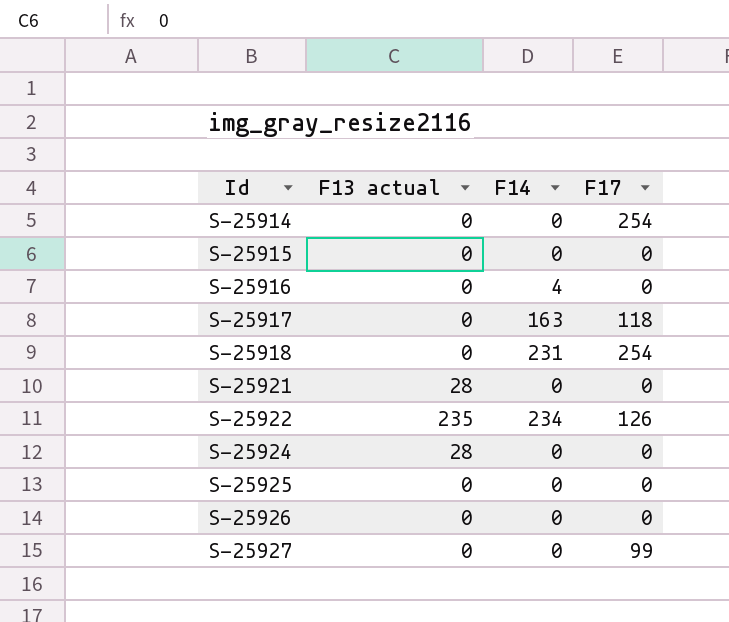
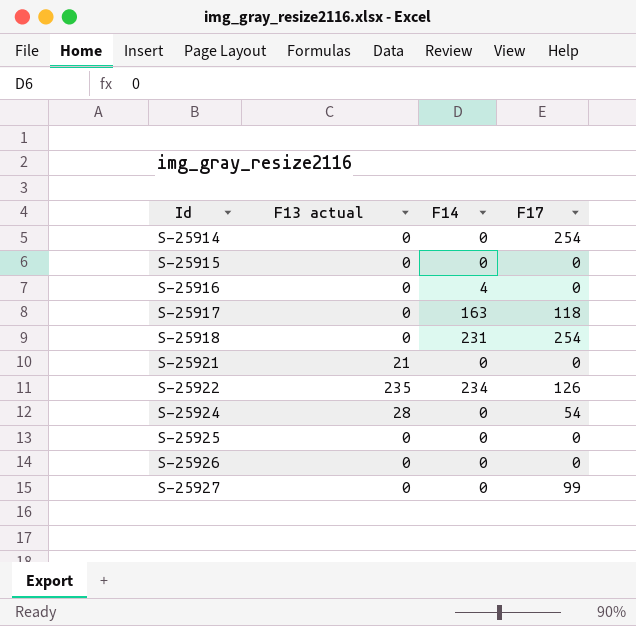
S-25921 | F13 actual: 28 -> 21
S-25924 | F17: 0 -> 54

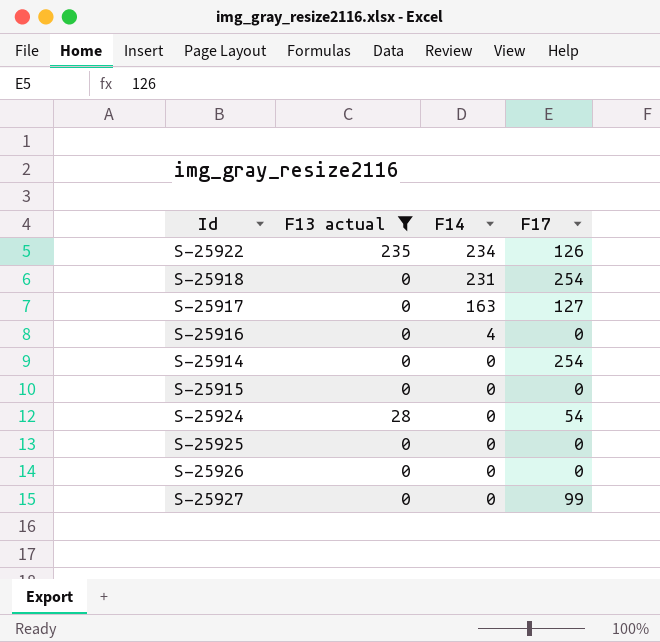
filter: none -> F13 actual != 21
row order: Id ascending -> F14 descending
S-25917 | F17: 118 -> 127

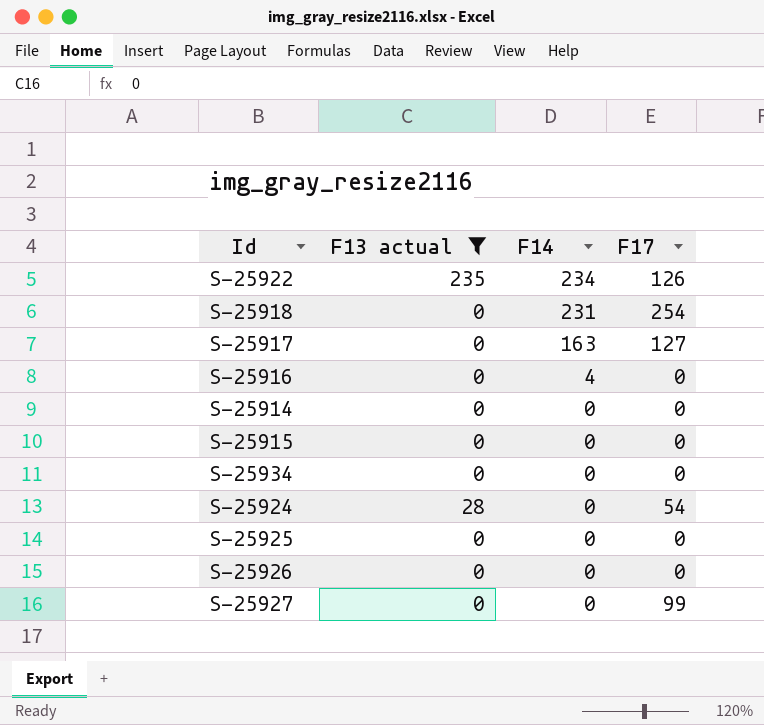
S-25914 | F17: 254 -> 0
row S-25934: none -> 0 | 0 | 0

